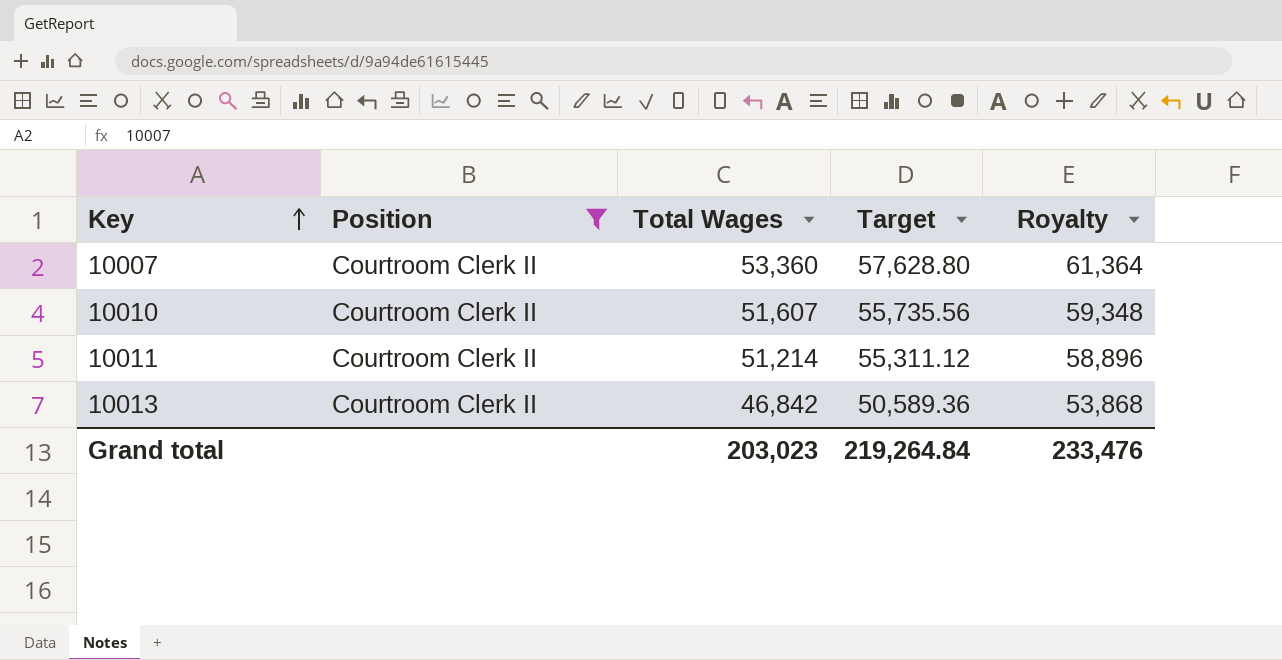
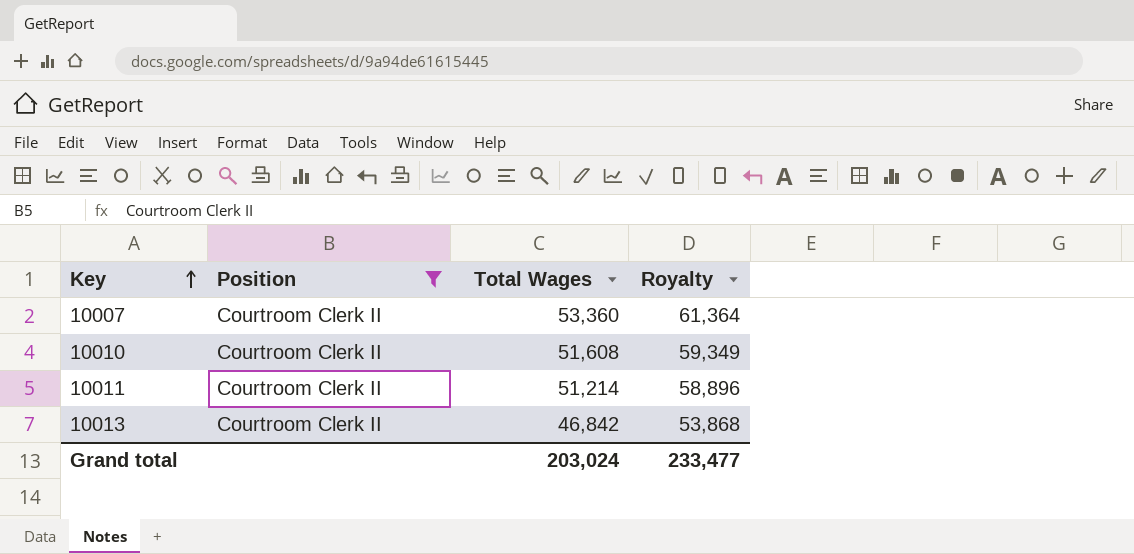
column Target | formula: [Total Wages] * 1.08 -> none
10010 | Total Wages: 51,607 -> 51,608
10010 | Royalty: 59,348 -> 59,349
Grand total | Total Wages: 203,023 -> 203,024
Grand total | Royalty: 233,476 -> 233,477

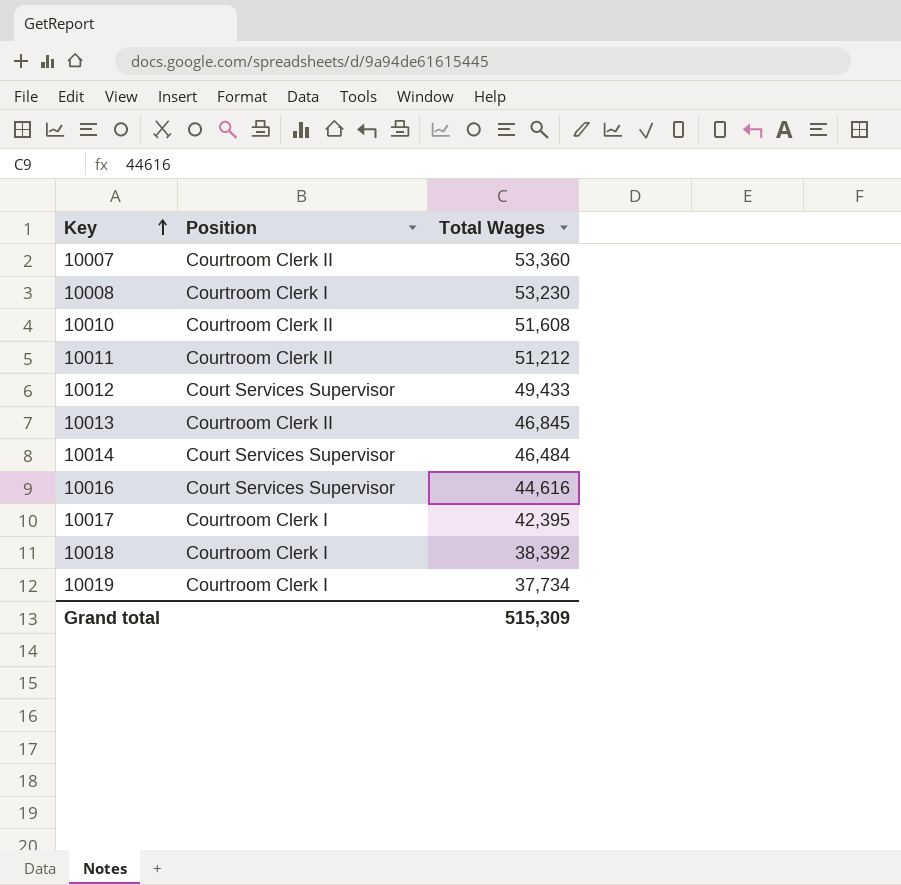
filter: Position = Courtroom Clerk II -> none
column Royalty | formula: [Total Wages] * 1.15 -> none
10011 | Total Wages: 51,214 -> 51,212
10013 | Total Wages: 46,842 -> 46,845
Grand total | Total Wages: 203,024 -> 515,309

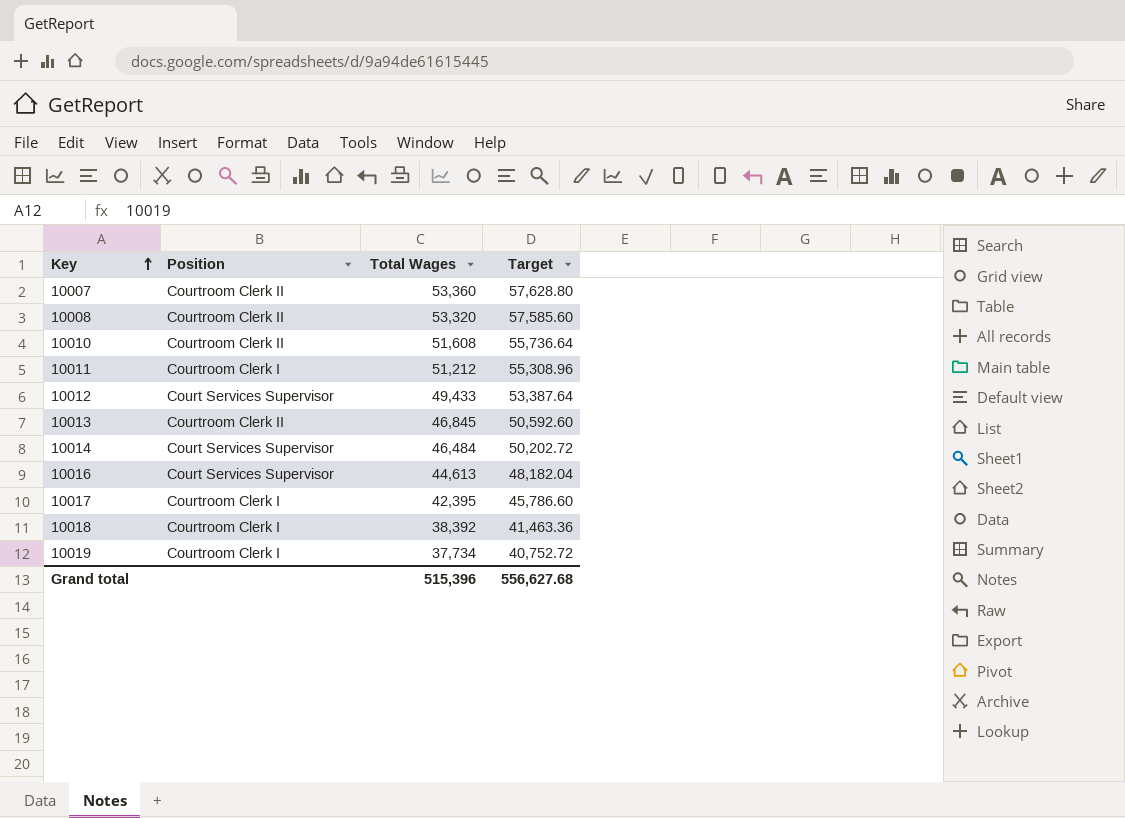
column Target | formula: none -> [Total Wages] * 1.08
10008 | Position: Courtroom Clerk I -> Courtroom Clerk II
10008 | Total Wages: 53,230 -> 53,320
10011 | Position: Courtroom Clerk II -> Courtroom Clerk I
10016 | Total Wages: 44,616 -> 44,613
Grand total | Total Wages: 515,309 -> 515,396

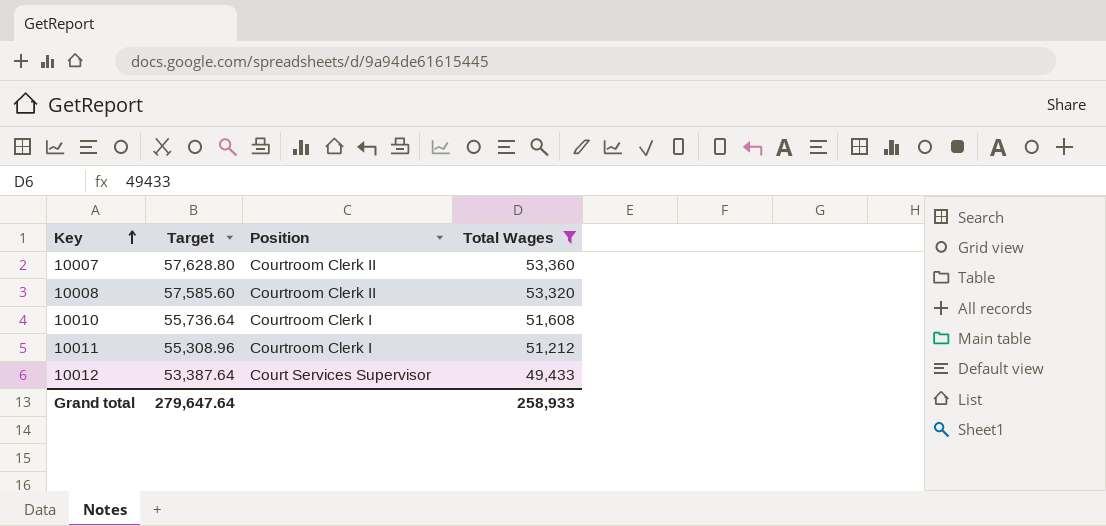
filter: none -> Total Wages >= 49,433
column Target | position: 4 -> 2
10010 | Position: Courtroom Clerk II -> Courtroom Clerk I
Grand total | Target: 556,627.68 -> 279,647.64
Grand total | Total Wages: 515,396 -> 258,933

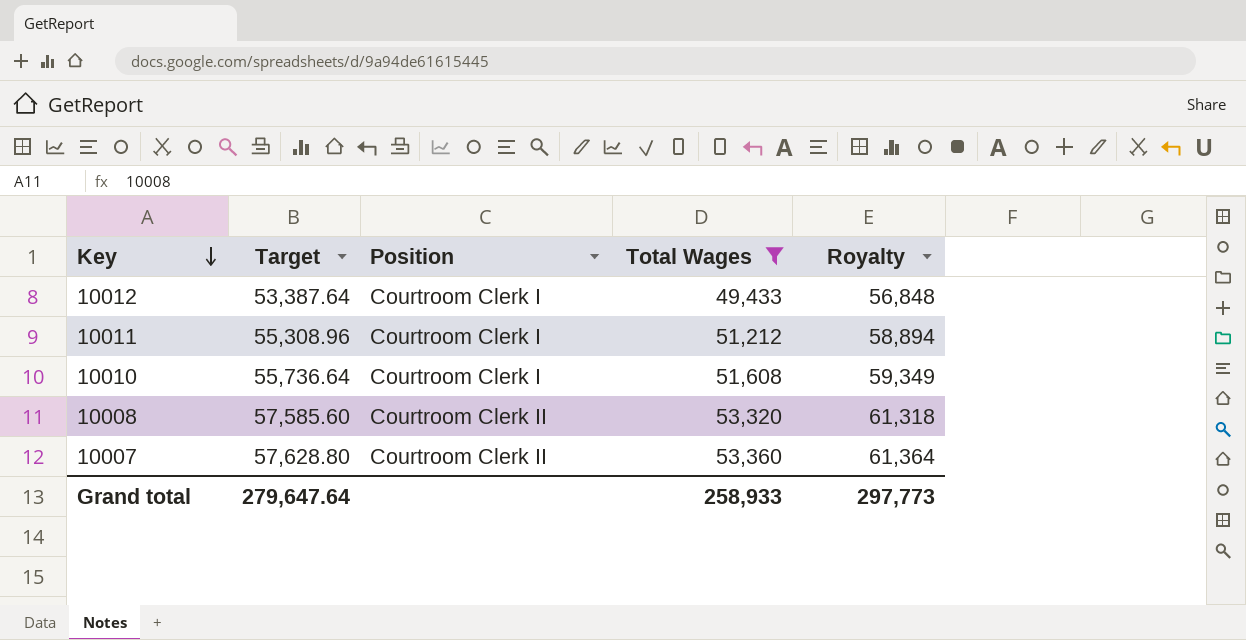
row order: Key ascending -> Key descending
column Royalty | formula: none -> [Total Wages] * 1.15
10012 | Position: Court Services Supervisor -> Courtroom Clerk I

